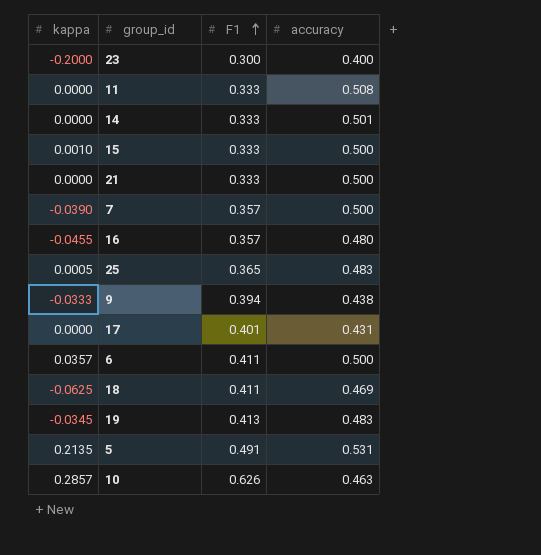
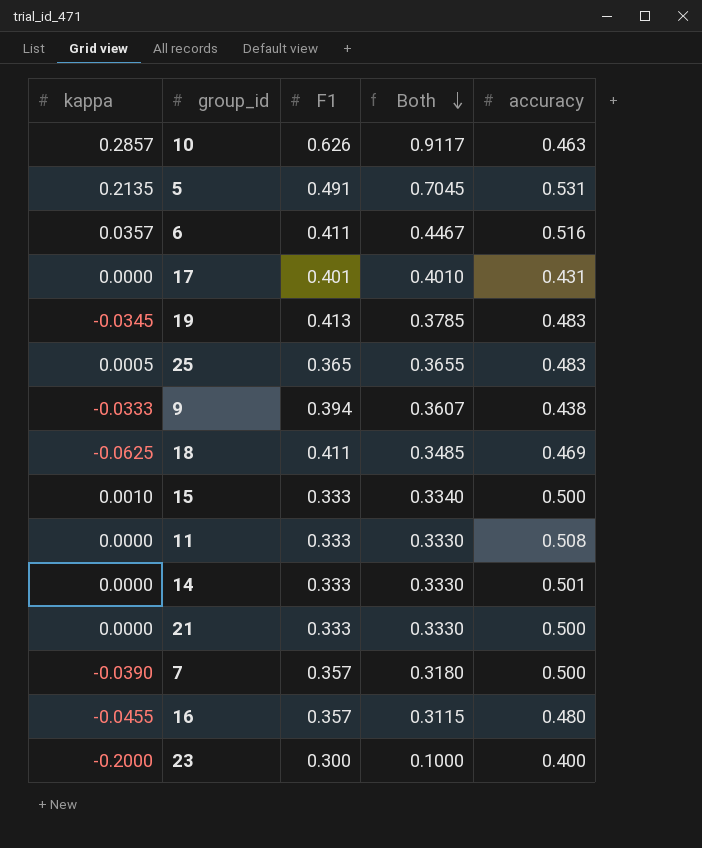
row order: F1 ascending -> Both descending
column Both | formula: none -> [kappa] + [F1]
6 | accuracy: 0.500 -> 0.516

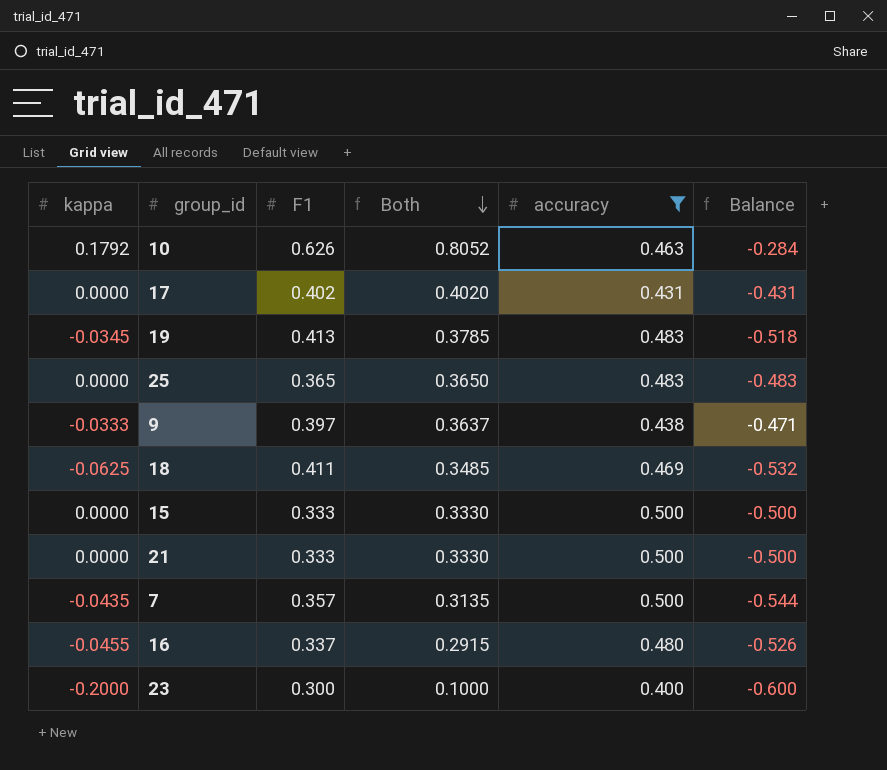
filter: none -> accuracy <= 0.500
column Balance | formula: none -> [kappa] - [accuracy]
10 | kappa: 0.2857 -> 0.1792
10 | Both: 0.9117 -> 0.8052
17 | F1: 0.401 -> 0.402
17 | Both: 0.4010 -> 0.4020
25 | kappa: 0.0005 -> 0.0000
25 | Both: 0.3655 -> 0.3650
9 | F1: 0.394 -> 0.397
9 | Both: 0.3607 -> 0.3637
15 | kappa: 0.0010 -> 0.0000
15 | Both: 0.3340 -> 0.3330
7 | kappa: -0.0390 -> -0.0435
7 | Both: 0.3180 -> 0.3135
16 | F1: 0.357 -> 0.337
16 | Both: 0.3115 -> 0.2915

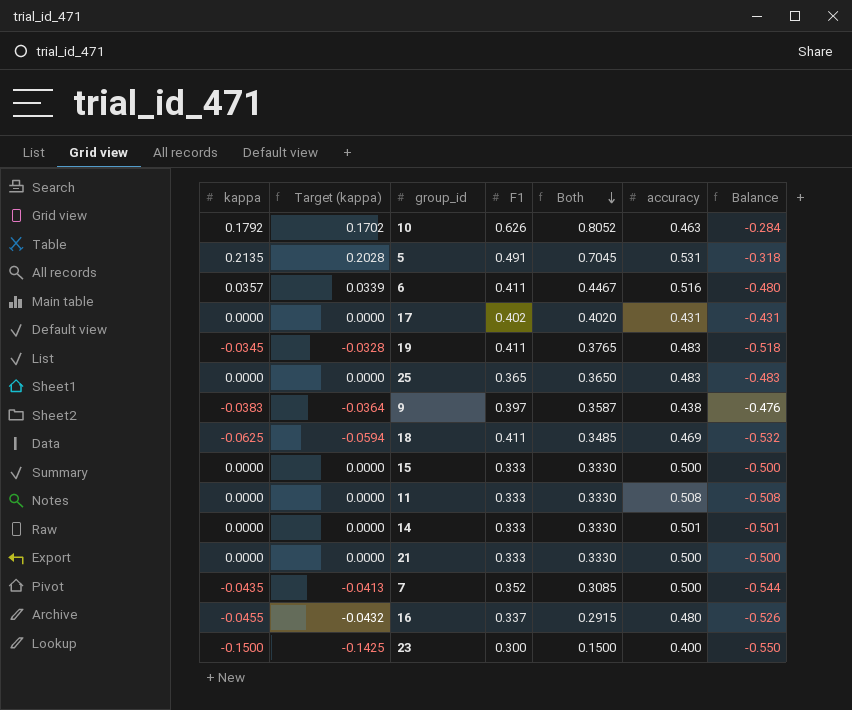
filter: accuracy <= 0.500 -> none
column Target (kappa) | formula: none -> [kappa] * 0.95
19 | F1: 0.413 -> 0.411
19 | Both: 0.3785 -> 0.3765
9 | kappa: -0.0333 -> -0.0383
9 | Both: 0.3637 -> 0.3587
9 | Balance: -0.471 -> -0.476
7 | F1: 0.357 -> 0.352
7 | Both: 0.3135 -> 0.3085
23 | kappa: -0.2000 -> -0.1500
23 | Both: 0.1000 -> 0.1500
23 | Balance: -0.600 -> -0.550

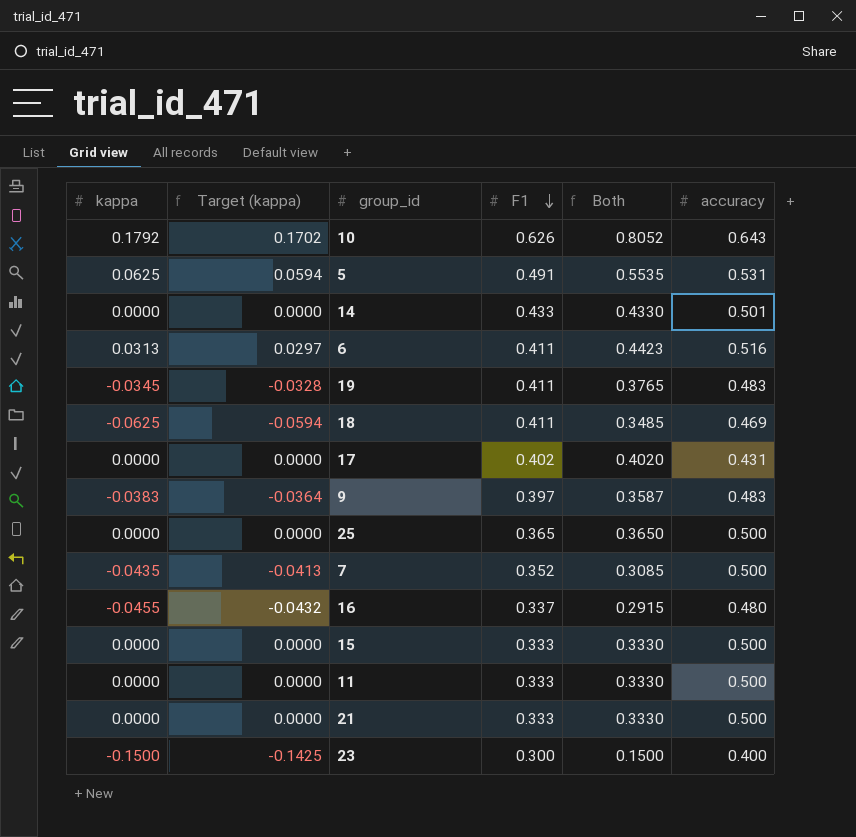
row order: Both descending -> F1 descending
column Balance | formula: [kappa] - [accuracy] -> none
10 | accuracy: 0.463 -> 0.643
5 | kappa: 0.2135 -> 0.0625
5 | Target (kappa): 0.2028 -> 0.0594
5 | Both: 0.7045 -> 0.5535
14 | F1: 0.333 -> 0.433
14 | Both: 0.3330 -> 0.4330
6 | kappa: 0.0357 -> 0.0313
6 | Target (kappa): 0.0339 -> 0.0297
6 | Both: 0.4467 -> 0.4423
9 | accuracy: 0.438 -> 0.483
25 | accuracy: 0.483 -> 0.500
11 | accuracy: 0.508 -> 0.500

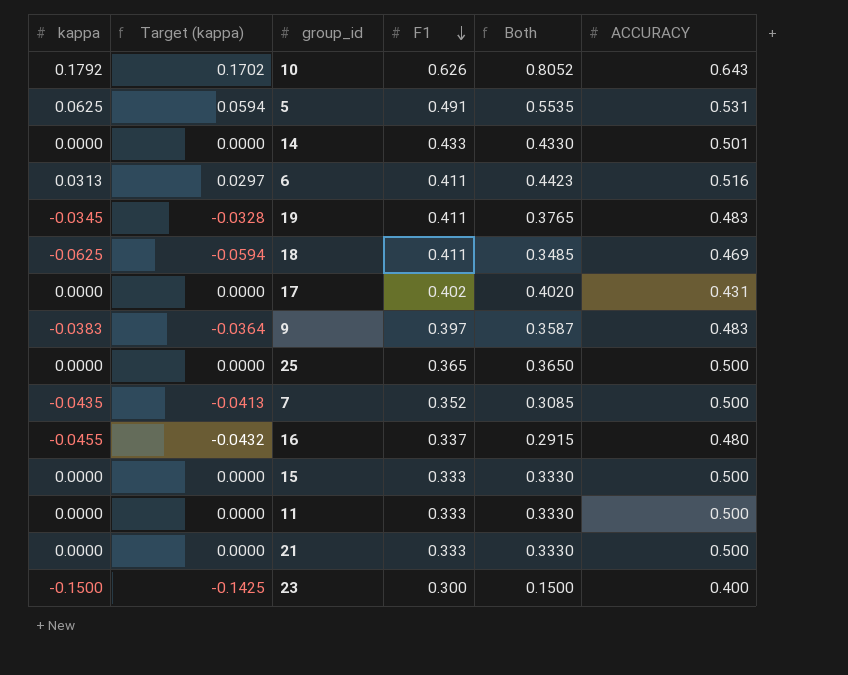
column name: accuracy -> ACCURACY

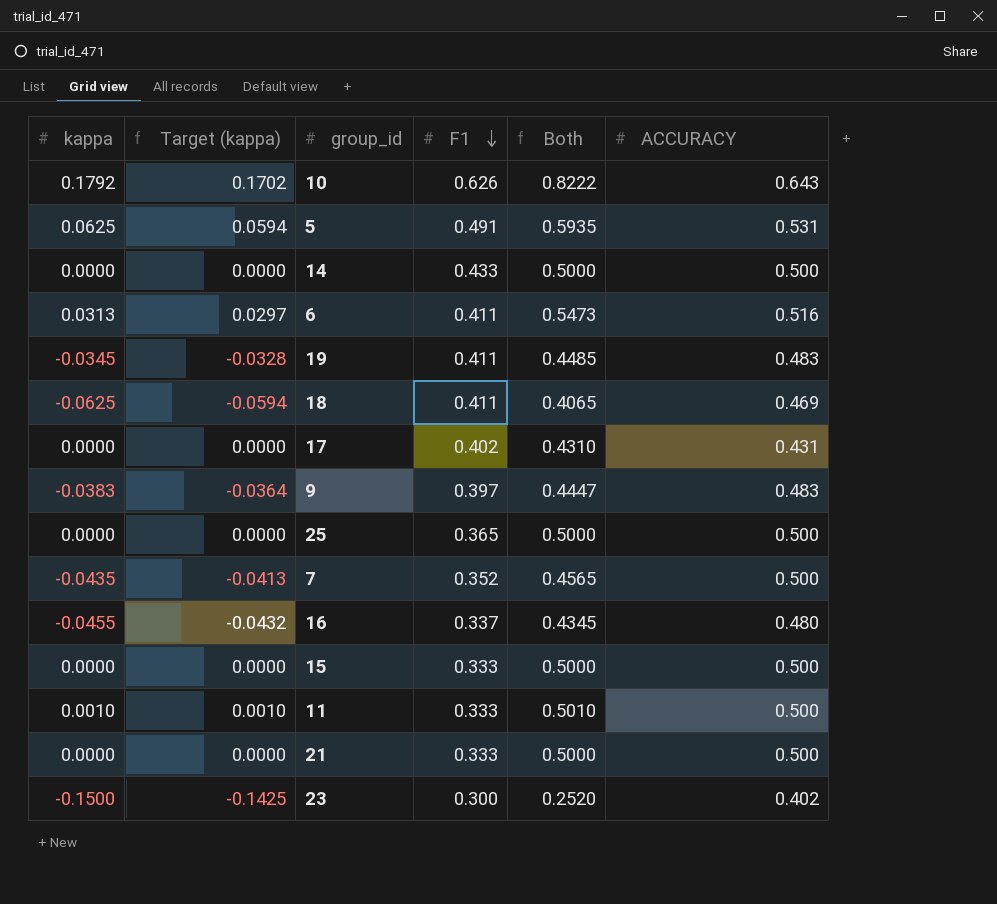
column Both | formula: [kappa] + [F1] -> [kappa] + [ACCURACY]
14 | ACCURACY: 0.501 -> 0.500
11 | kappa: 0.0000 -> 0.0010
11 | Target (kappa): 0.0000 -> 0.0010
23 | ACCURACY: 0.400 -> 0.402

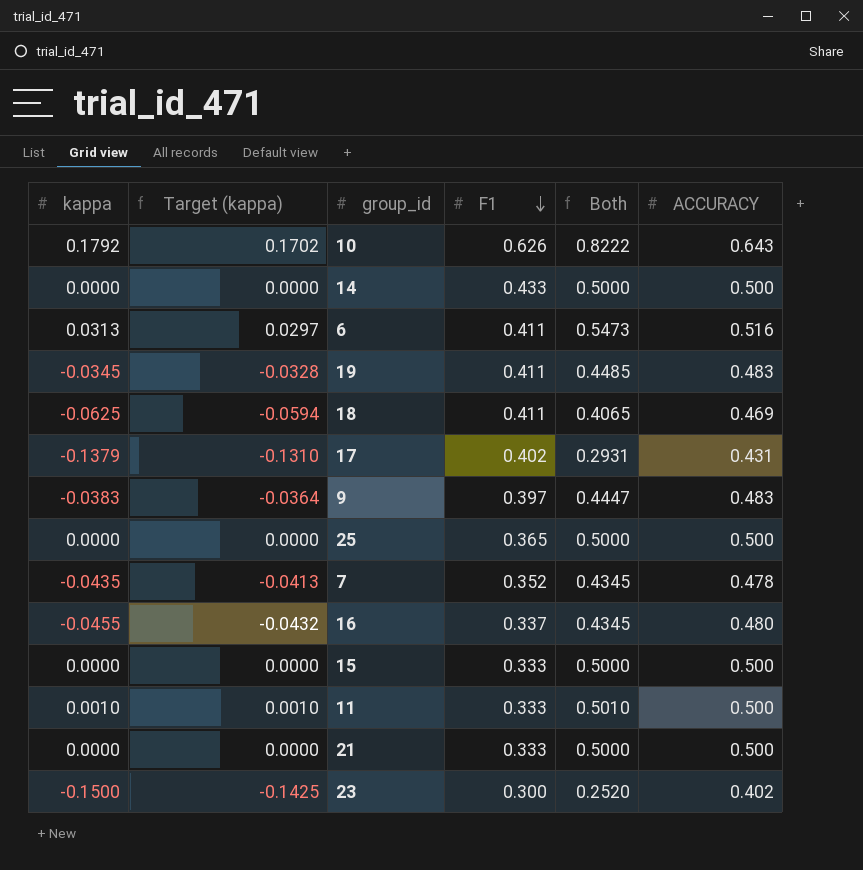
row 5: 0.0625 | 0.0594 | 0.491 | 0.5935 | 0.531 -> none
17 | kappa: 0.0000 -> -0.1379
17 | Target (kappa): 0.0000 -> -0.1310
17 | Both: 0.4310 -> 0.2931
7 | Both: 0.4565 -> 0.4345
7 | ACCURACY: 0.500 -> 0.478

